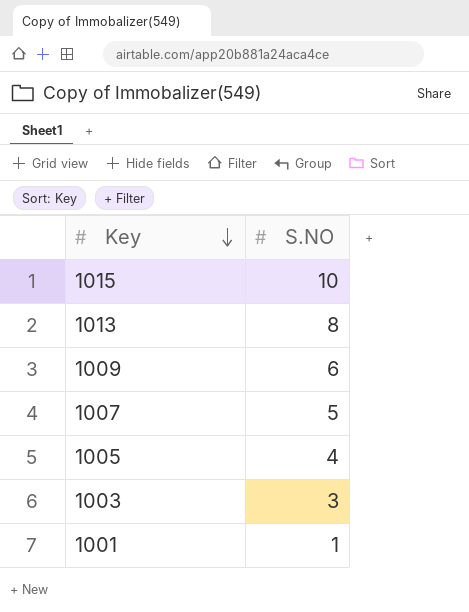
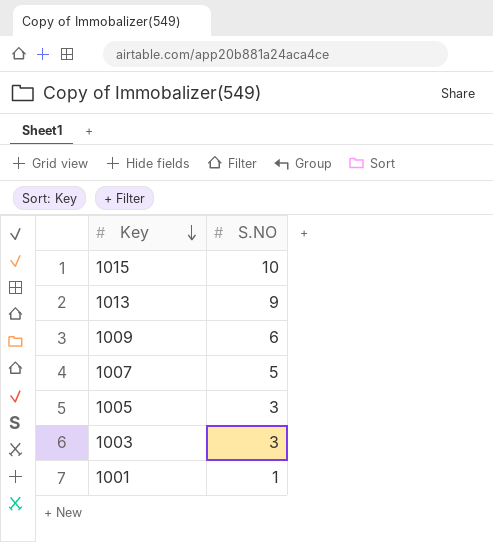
1013 | S.NO: 8 -> 9
1005 | S.NO: 4 -> 3

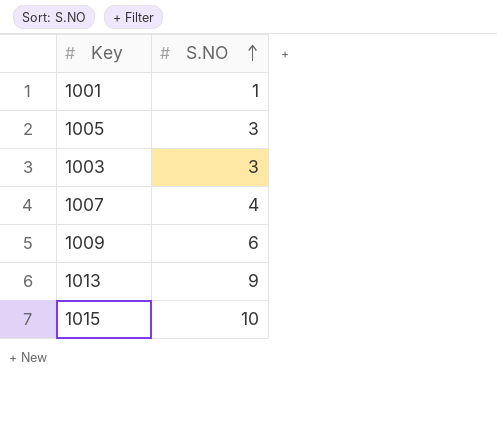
row order: Key descending -> S.NO ascending
1007 | S.NO: 5 -> 4

